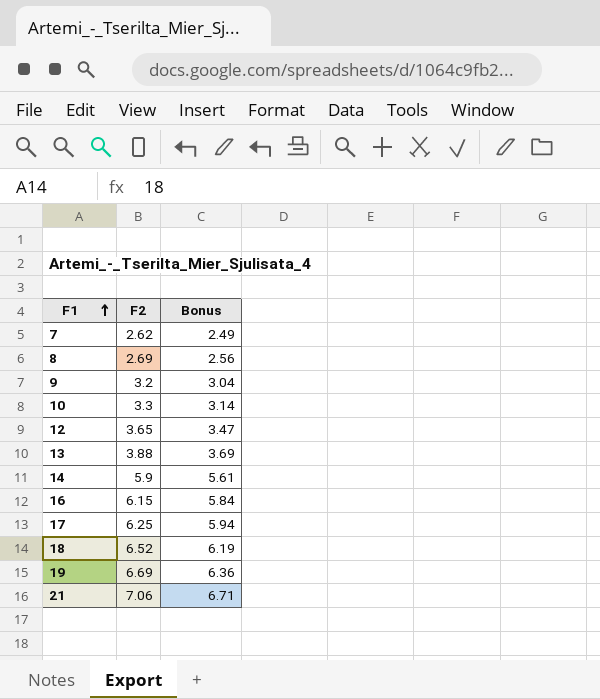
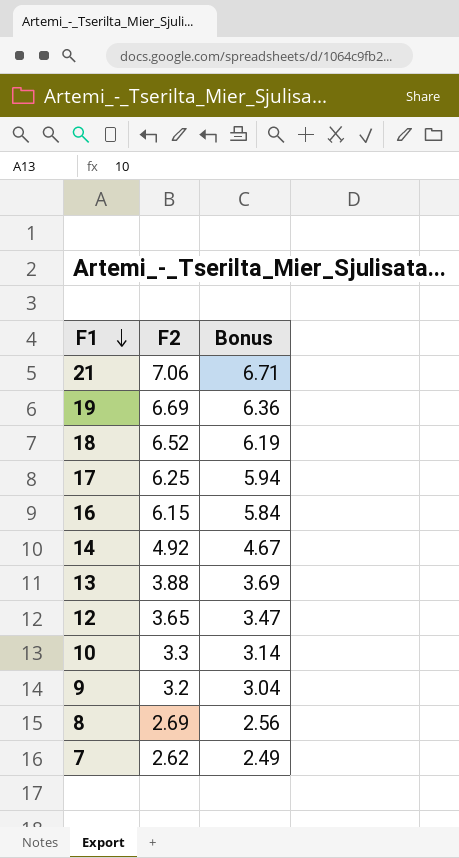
row order: F1 ascending -> F1 descending
14 | F2: 5.9 -> 4.92
14 | Bonus: 5.61 -> 4.67

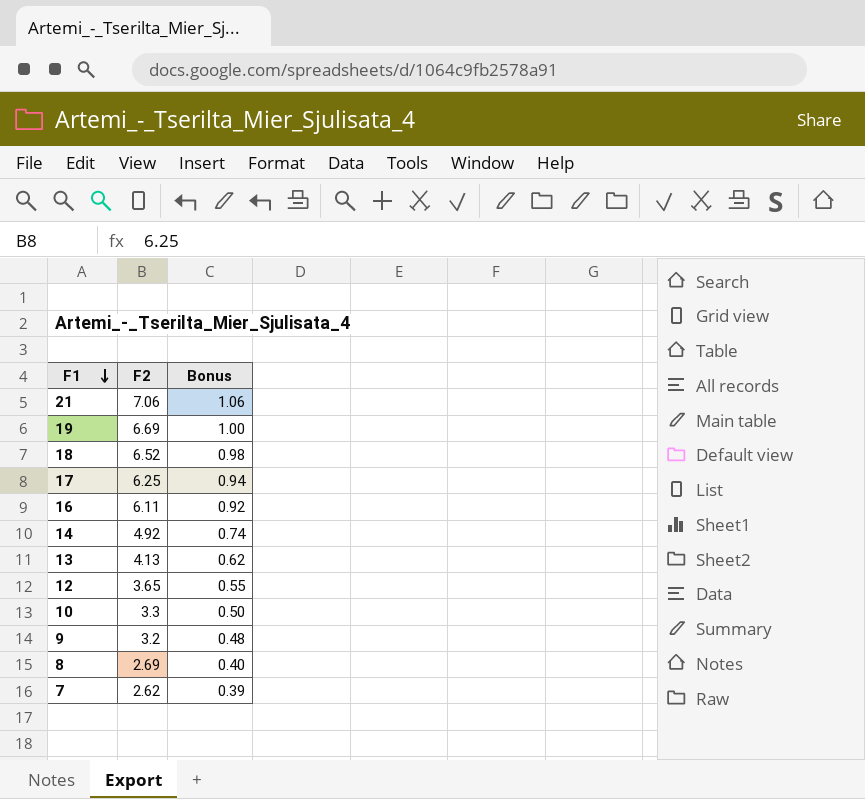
column Bonus | formula: [F2] * 0.95 -> [F2] * 0.15
16 | F2: 6.15 -> 6.11
13 | F2: 3.88 -> 4.13

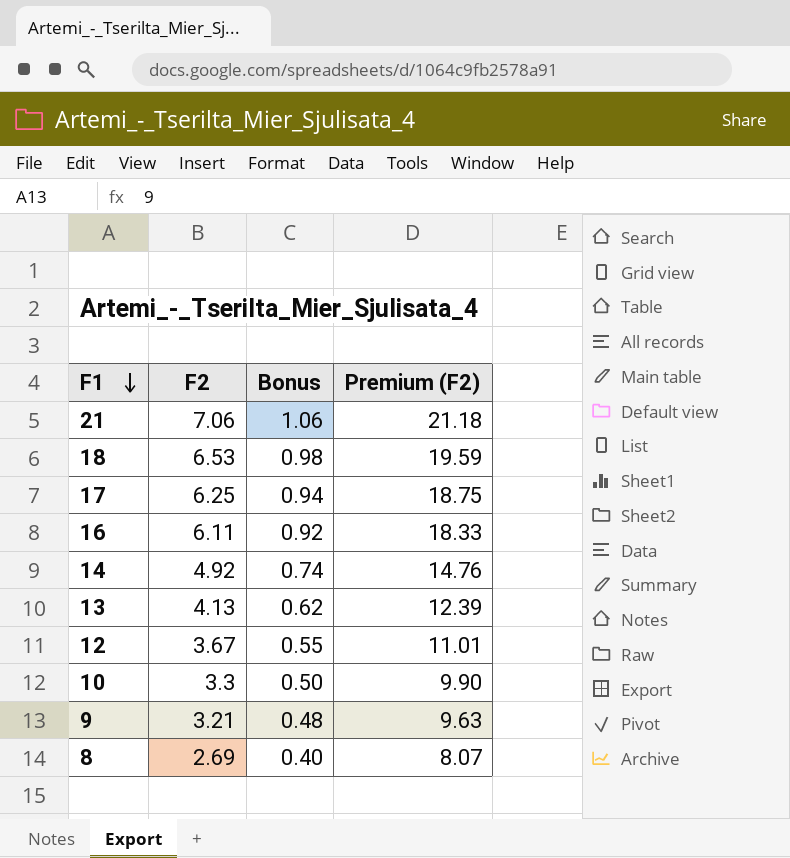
column Premium (F2) | formula: none -> [F2] * 3
row 19: 6.69 | 1.00 -> none
row 7: 2.62 | 0.39 -> none
18 | F2: 6.52 -> 6.53
12 | F2: 3.65 -> 3.67
9 | F2: 3.2 -> 3.21

